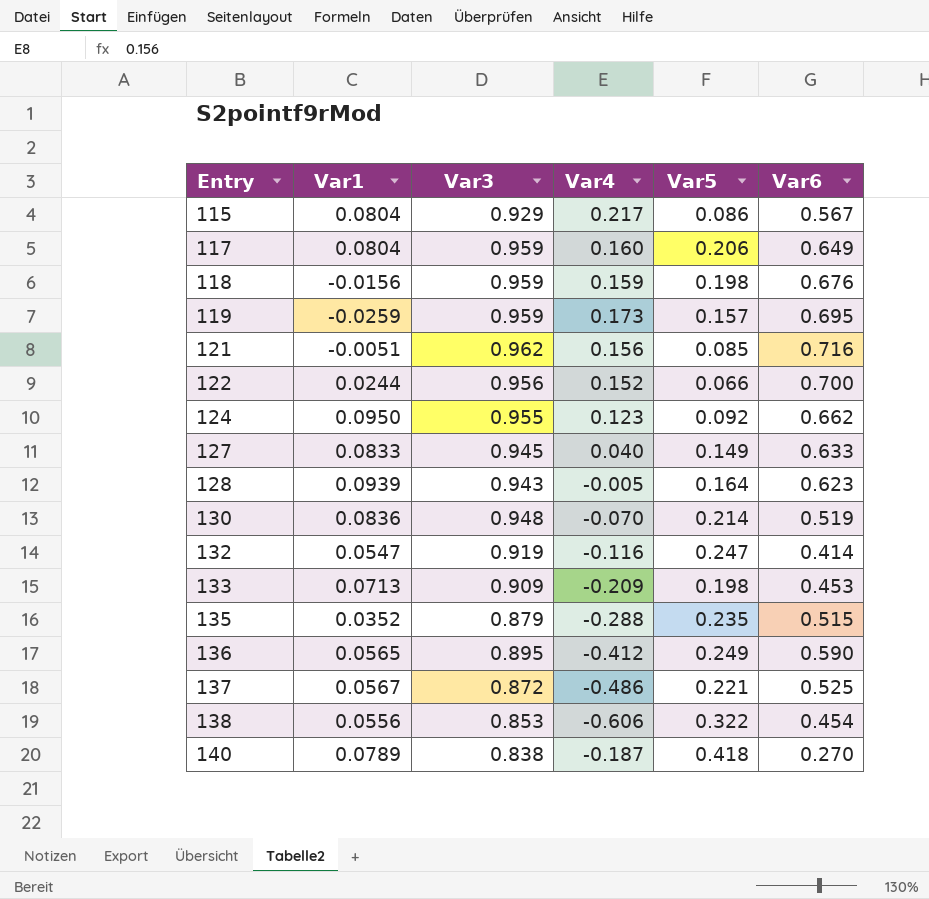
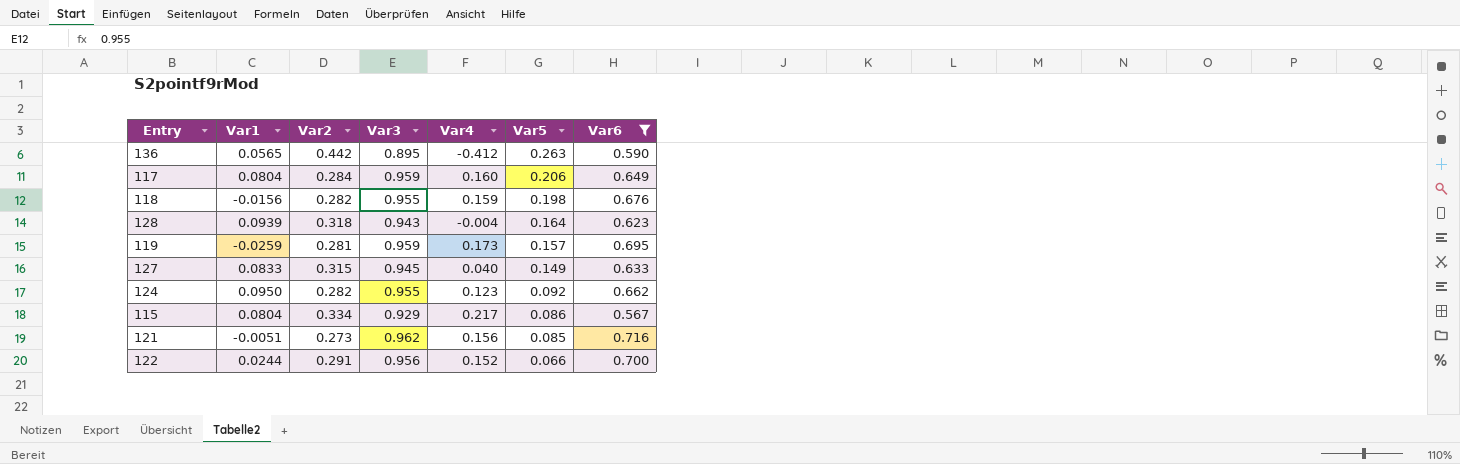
filter: none -> Var6 >= 0.567
row order: Entry ascending -> Var5 descending
column Var2 | position: none -> 3
136 | Var5: 0.249 -> 0.263
118 | Var3: 0.959 -> 0.955
128 | Var4: -0.005 -> -0.004

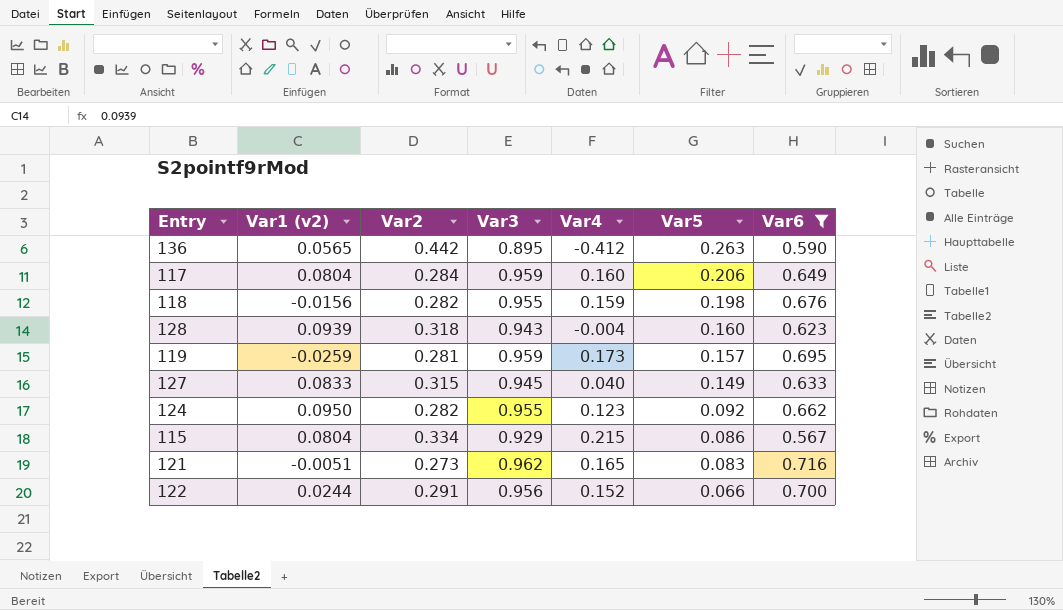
column name: Var1 -> Var1 (v2)
128 | Var5: 0.164 -> 0.160
115 | Var4: 0.217 -> 0.215
121 | Var4: 0.156 -> 0.165
121 | Var5: 0.085 -> 0.083

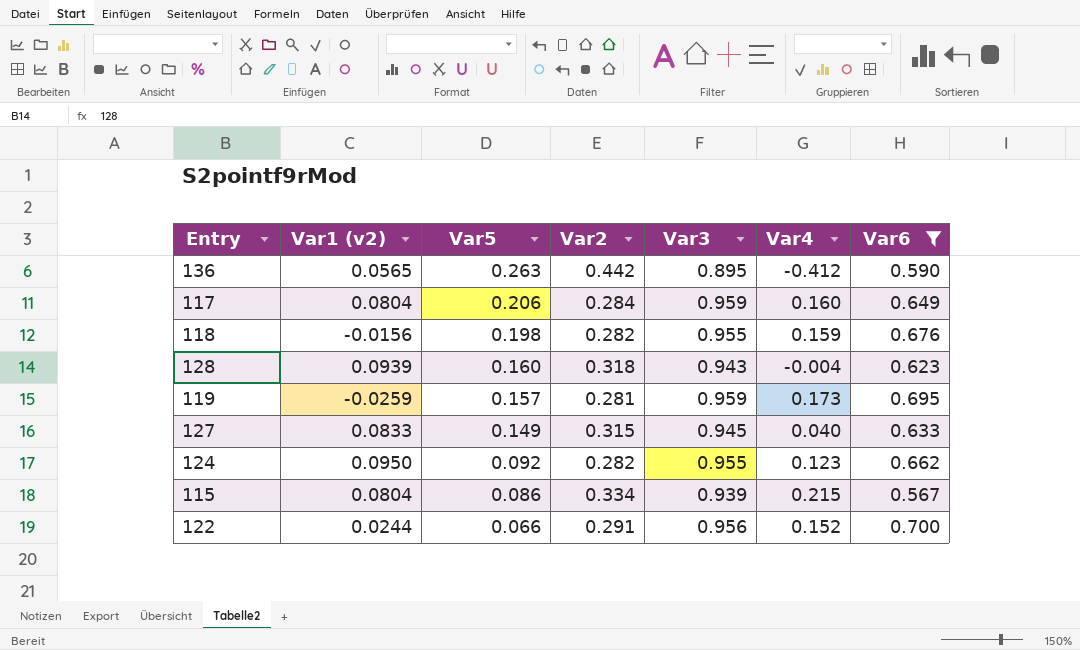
column Var5 | position: 6 -> 3
row 121: -0.0051 | 0.273 | 0.962 | 0.165 | 0.083 | 0.716 -> none
115 | Var3: 0.929 -> 0.939

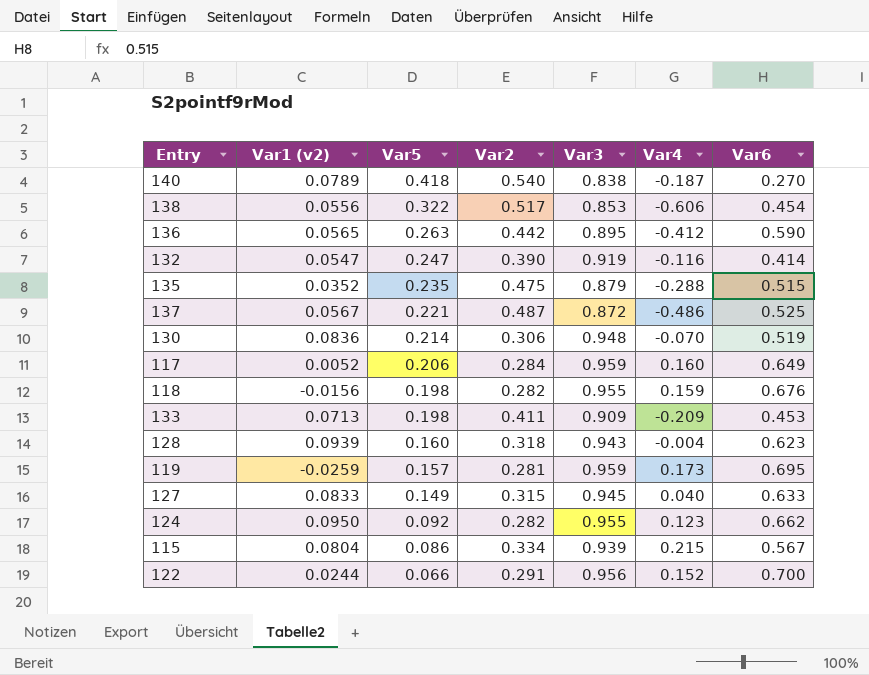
filter: Var6 >= 0.567 -> none
117 | Var1 (v2): 0.0804 -> 0.0052

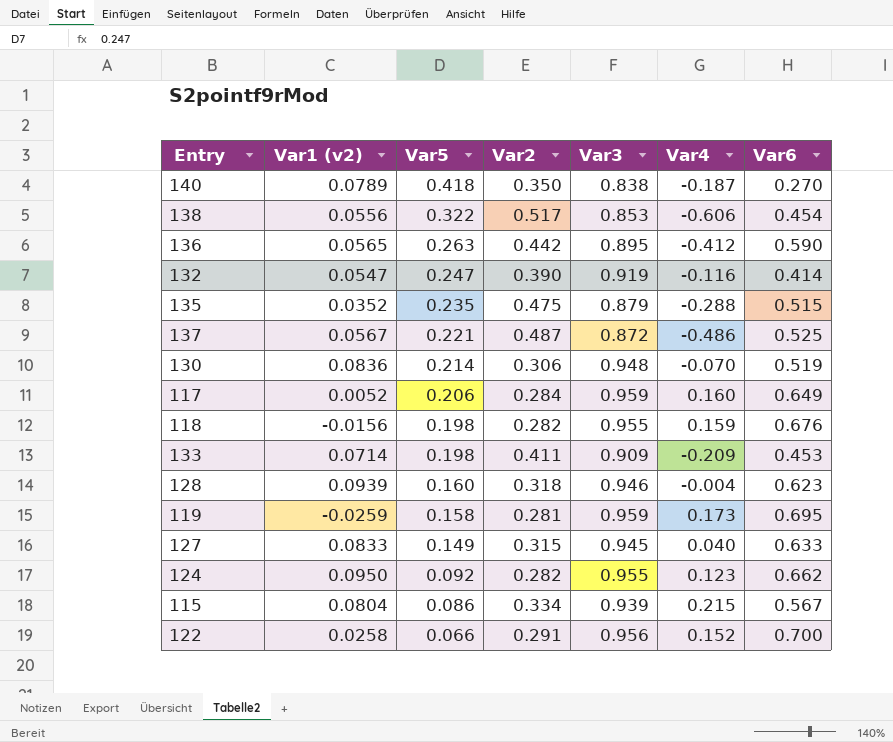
140 | Var2: 0.540 -> 0.350
133 | Var1 (v2): 0.0713 -> 0.0714
128 | Var3: 0.943 -> 0.946
119 | Var5: 0.157 -> 0.158
122 | Var1 (v2): 0.0244 -> 0.0258

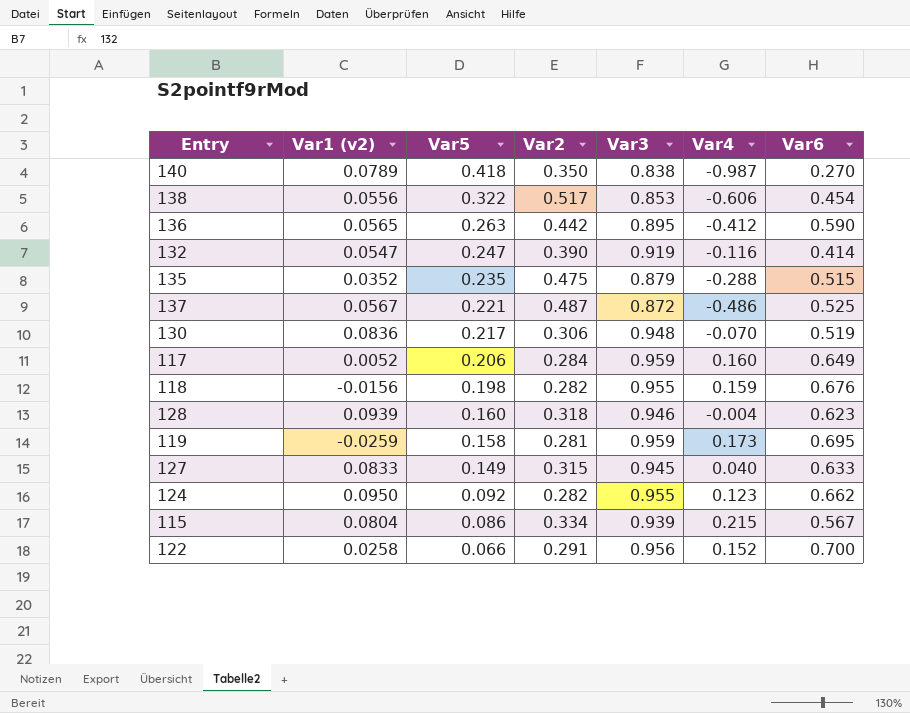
row 133: 0.0714 | 0.198 | 0.411 | 0.909 | -0.209 | 0.453 -> none
140 | Var4: -0.187 -> -0.987
130 | Var5: 0.214 -> 0.217

